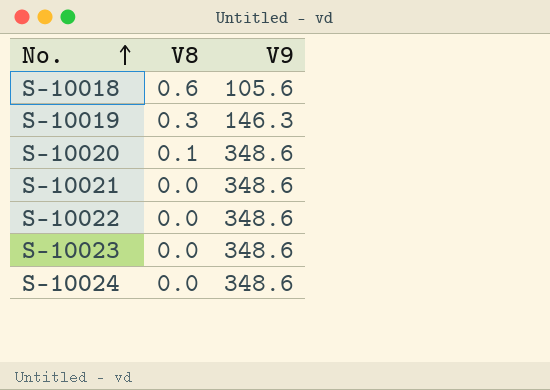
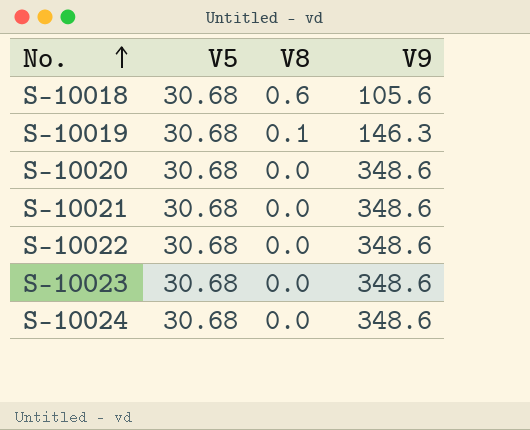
column V5 | position: none -> 2
S-10019 | V8: 0.3 -> 0.1
S-10020 | V8: 0.1 -> 0.0

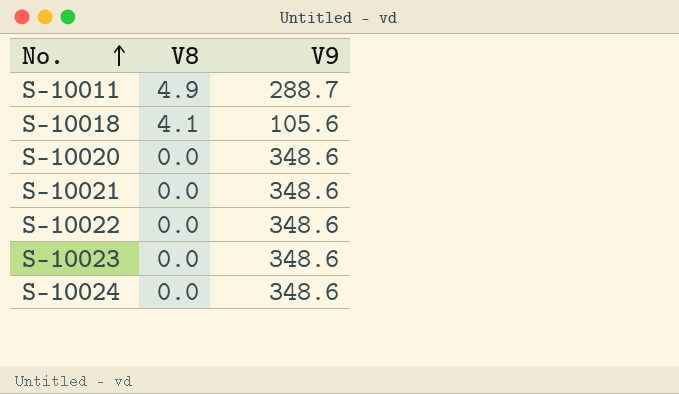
column V5 | position: 2 -> none
row S-10019: 30.68 | 0.1 | 146.3 -> none
row S-10011: none -> 4.9 | 288.7
S-10018 | V8: 0.6 -> 4.1

